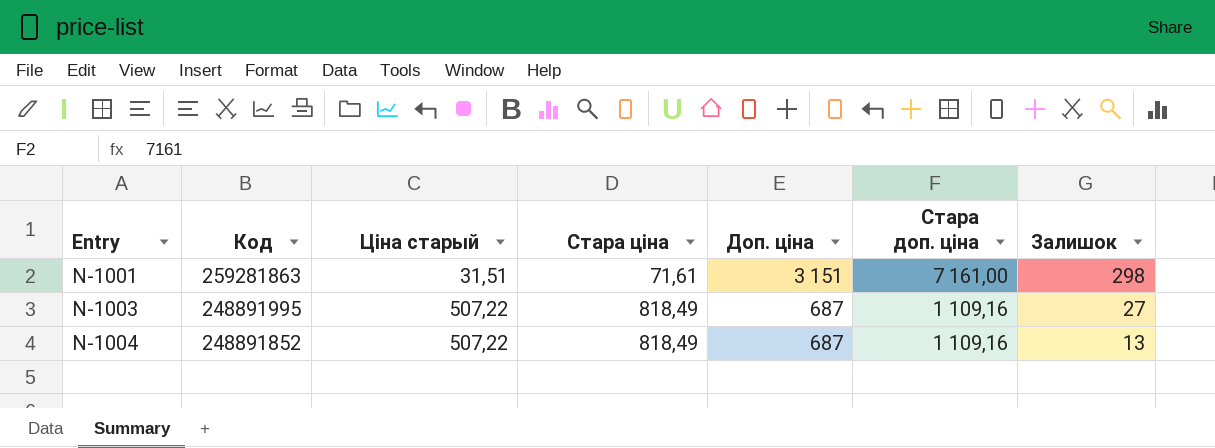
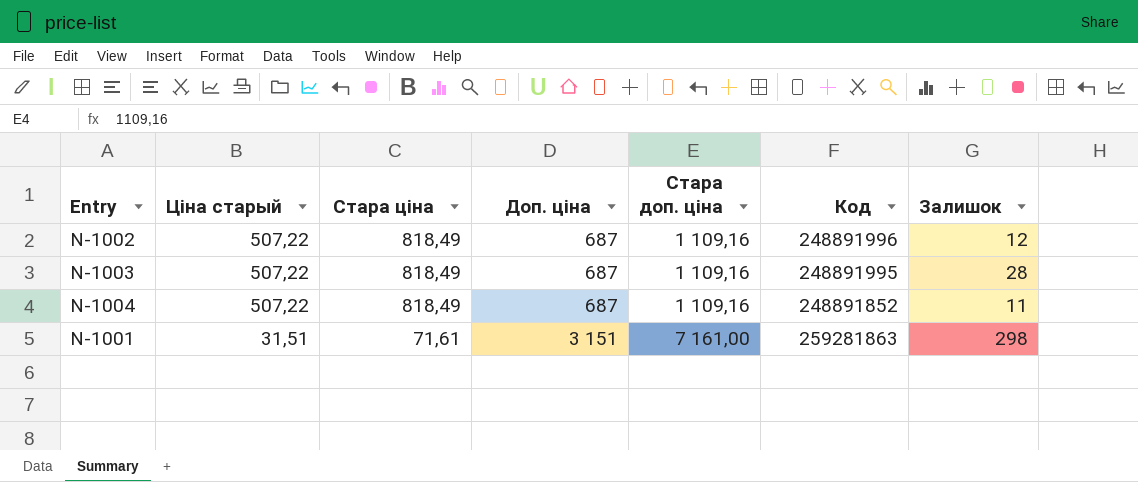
row order: Entry ascending -> Ціна старый descending
column Код | position: 2 -> 6
row N-1002: none -> 507,22 | 818,49 | 687 | 1 109,16 | 248891996 | 12
N-1003 | Залишок: 27 -> 28
N-1004 | Залишок: 13 -> 11

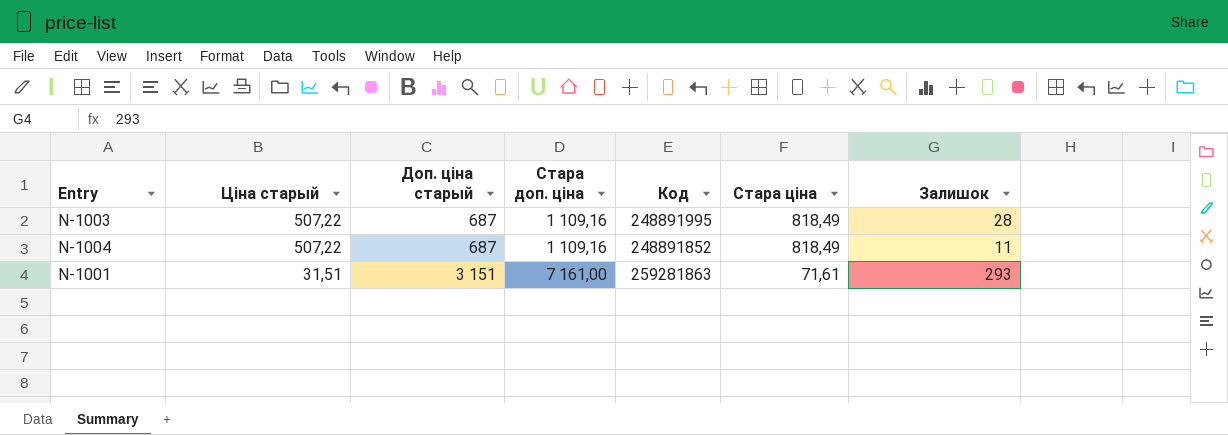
column name: Доп. ціна -> Доп. ціна старый
column Стара ціна | position: 3 -> 6
row N-1002: 507,22 | 818,49 | 687 | 1 109,16 | 248891996 | 12 -> none
N-1001 | Залишок: 298 -> 293

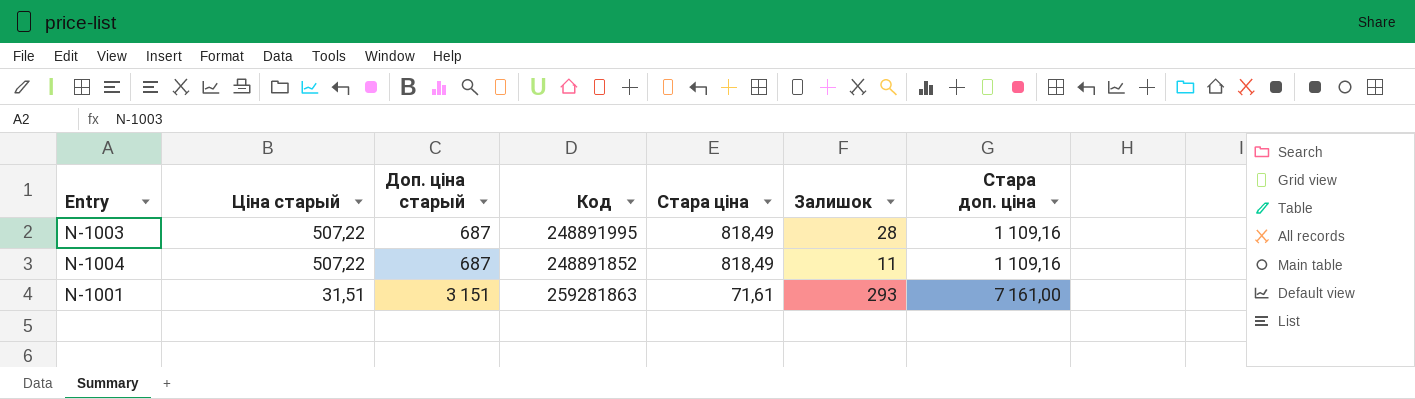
column Стара доп. ціна | position: 4 -> 7

